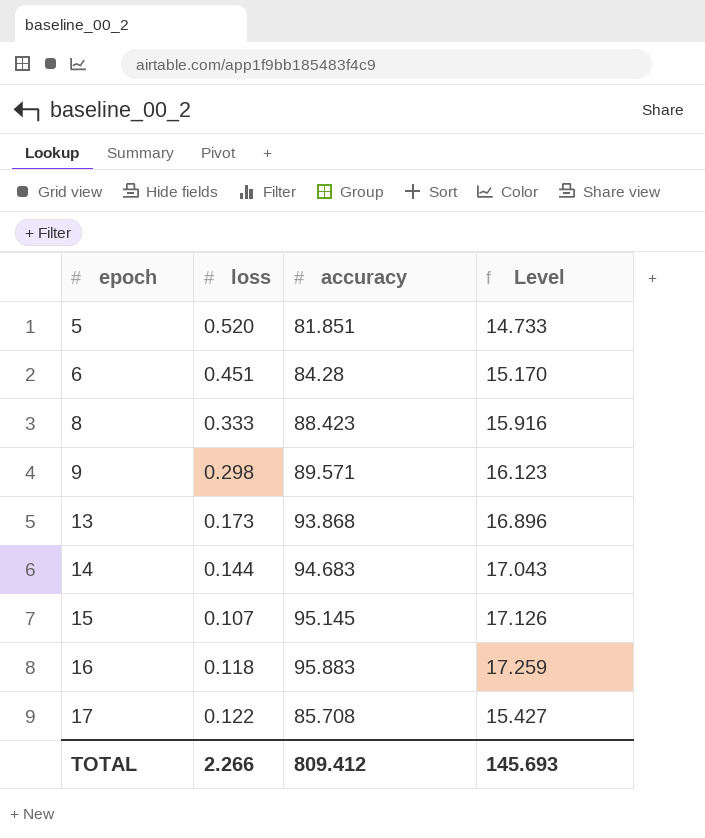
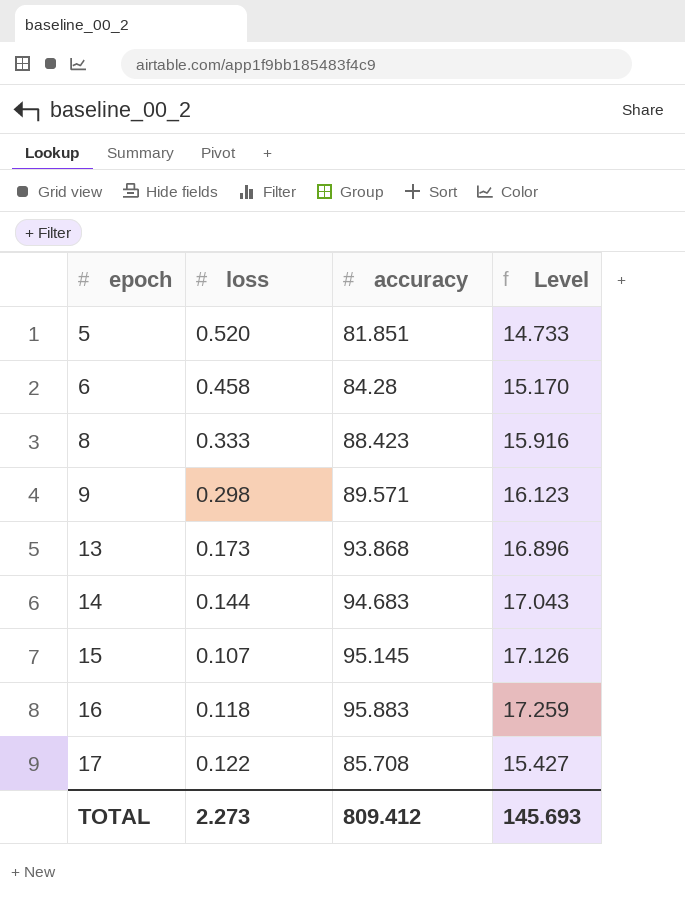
6 | loss: 0.451 -> 0.458
TOTAL | loss: 2.266 -> 2.273

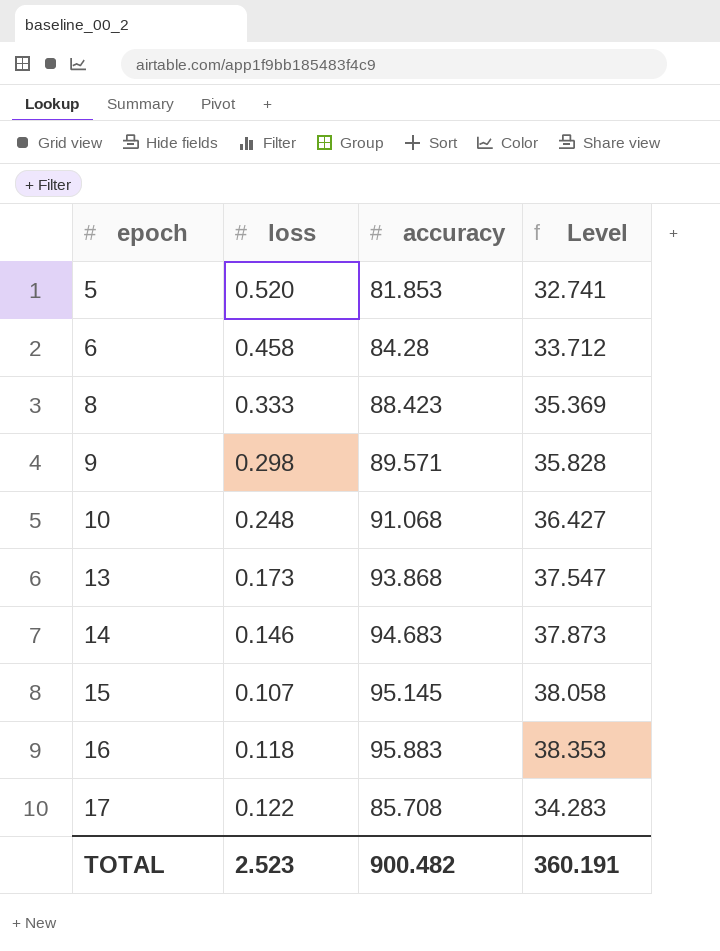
column Level | formula: [accuracy] * 0.18 -> [accuracy] * 0.4
5 | accuracy: 81.851 -> 81.853
row 10: none -> 0.248 | 91.068 | 36.427
14 | loss: 0.144 -> 0.146
TOTAL | loss: 2.273 -> 2.523
TOTAL | accuracy: 809.412 -> 900.482
TOTAL | Level: 145.693 -> 360.191

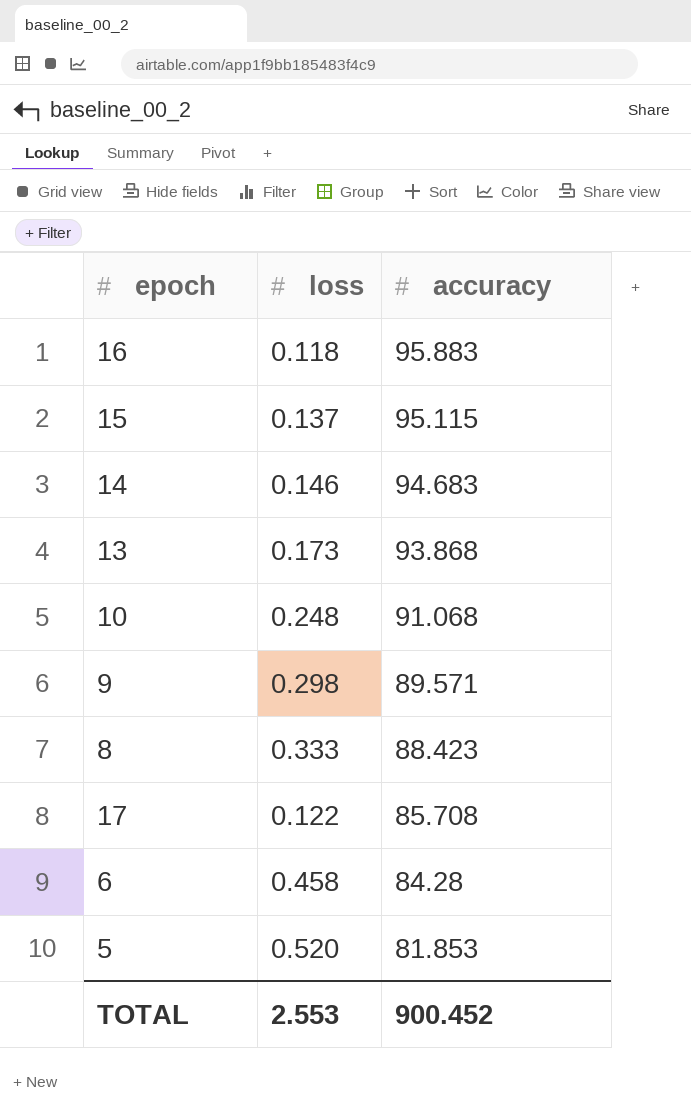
row order: epoch ascending -> accuracy descending
column Level | formula: [accuracy] * 0.4 -> none
15 | loss: 0.107 -> 0.137
15 | accuracy: 95.145 -> 95.115
TOTAL | loss: 2.523 -> 2.553
TOTAL | accuracy: 900.482 -> 900.452

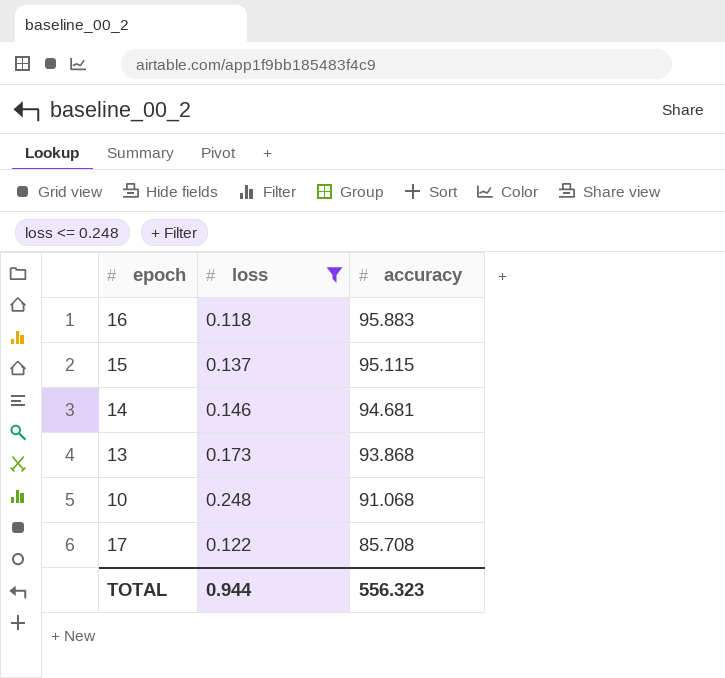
filter: none -> loss <= 0.248
14 | accuracy: 94.683 -> 94.681
TOTAL | loss: 2.553 -> 0.944
TOTAL | accuracy: 900.452 -> 556.323

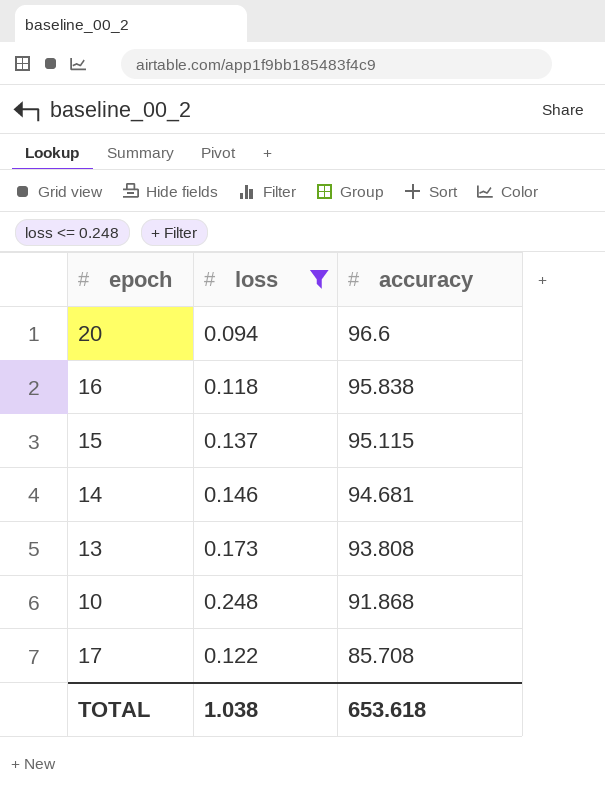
row 20: none -> 0.094 | 96.6
16 | accuracy: 95.883 -> 95.838
13 | accuracy: 93.868 -> 93.808
10 | accuracy: 91.068 -> 91.868
TOTAL | loss: 0.944 -> 1.038
TOTAL | accuracy: 556.323 -> 653.618

